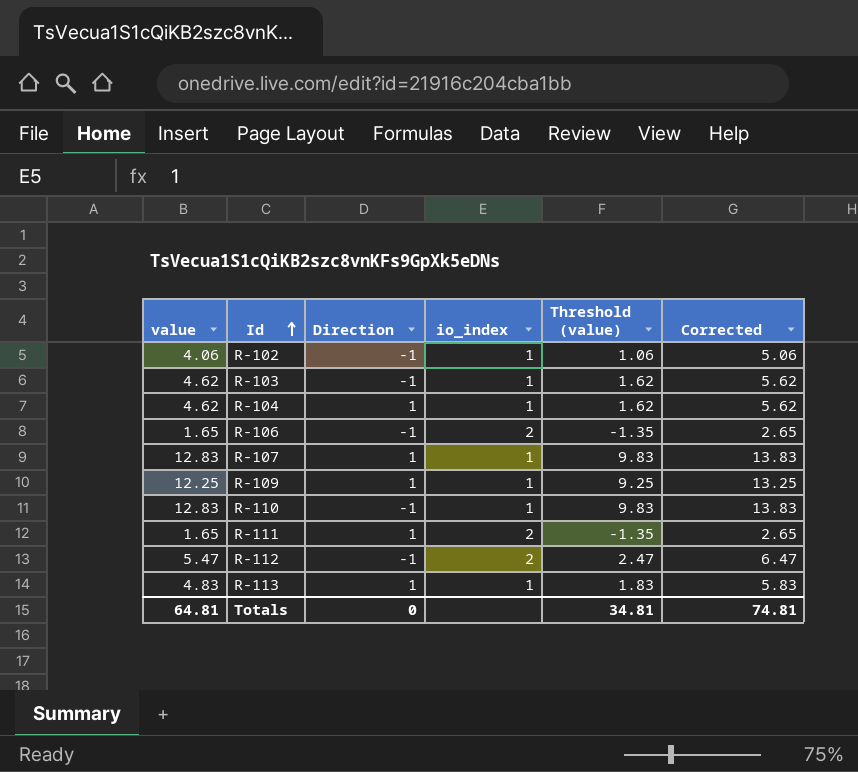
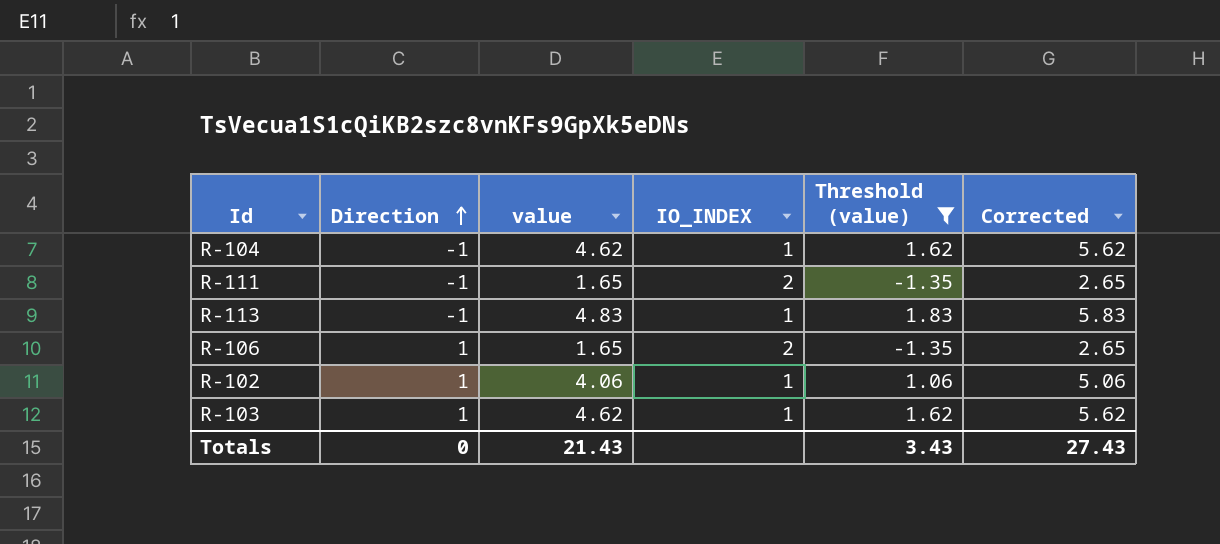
filter: none -> Threshold (value) <= 1.83
row order: Id ascending -> Direction ascending
column value | position: 1 -> 3
column name: io_index -> IO_INDEX
R-104 | Direction: 1 -> -1
R-111 | Direction: 1 -> -1
R-113 | Direction: 1 -> -1
R-106 | Direction: -1 -> 1
R-102 | Direction: -1 -> 1
R-103 | Direction: -1 -> 1
Totals | value: 64.81 -> 21.43
Totals | Threshold (value): 34.81 -> 3.43
Totals | Corrected: 74.81 -> 27.43

